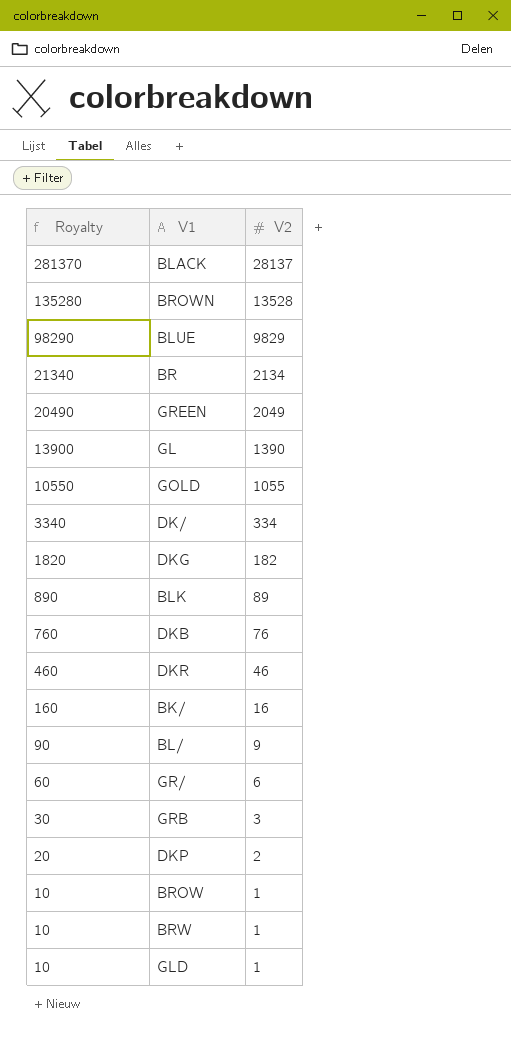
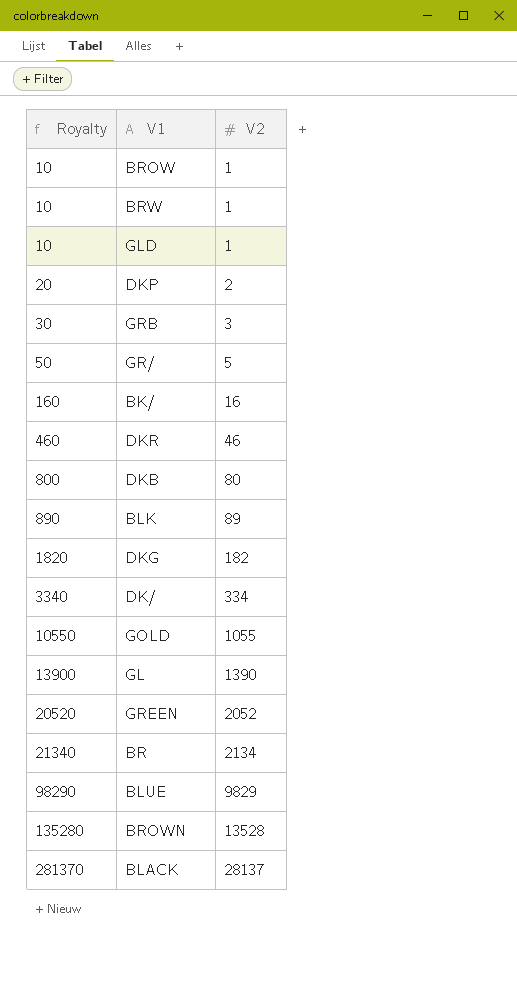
row order: Royalty descending -> Royalty ascending
row BL/: 90 | 9 -> none
GR/ | Royalty: 60 -> 50
GR/ | V2: 6 -> 5
DKB | Royalty: 760 -> 800
DKB | V2: 76 -> 80
GREEN | Royalty: 20490 -> 20520
GREEN | V2: 2049 -> 2052

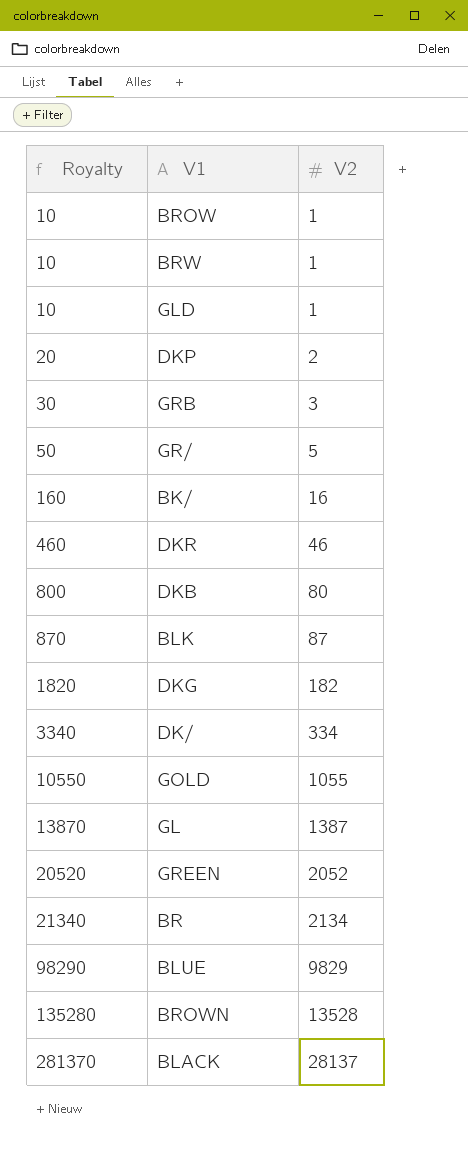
BLK | Royalty: 890 -> 870
BLK | V2: 89 -> 87
GL | Royalty: 13900 -> 13870
GL | V2: 1390 -> 1387

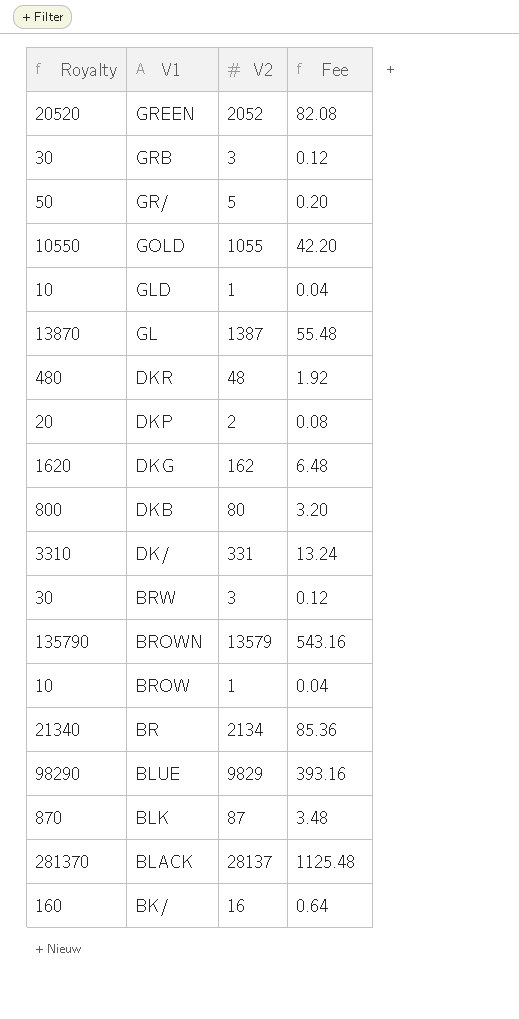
row order: Royalty ascending -> V1 descending
column Fee | formula: none -> [V2] * 0.04
DKR | Royalty: 460 -> 480
DKR | V2: 46 -> 48
DKG | Royalty: 1820 -> 1620
DKG | V2: 182 -> 162
DK/ | Royalty: 3340 -> 3310
DK/ | V2: 334 -> 331
BRW | Royalty: 10 -> 30
BRW | V2: 1 -> 3
BROWN | Royalty: 135280 -> 135790
BROWN | V2: 13528 -> 13579

